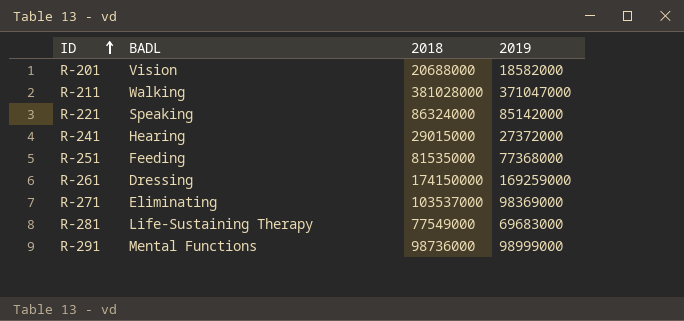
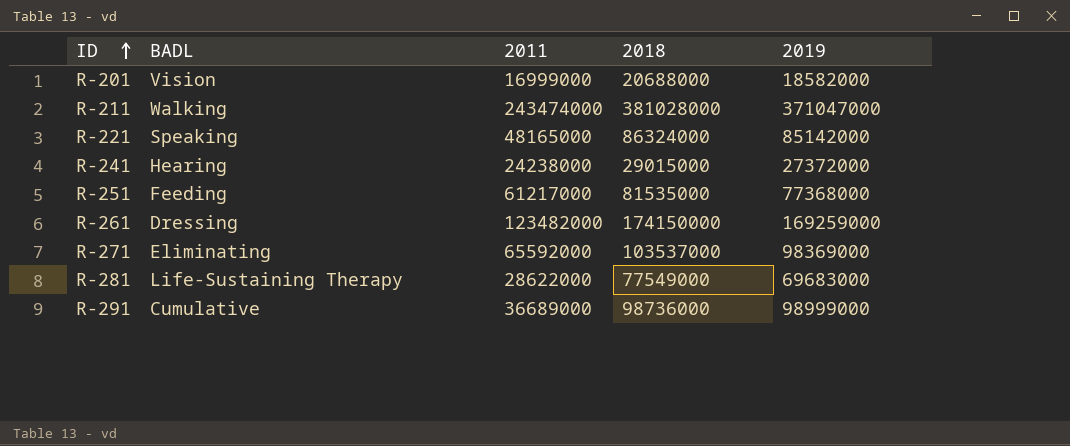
column 2011 | position: none -> 3
R-291 | BADL: Mental Functions -> Cumulative

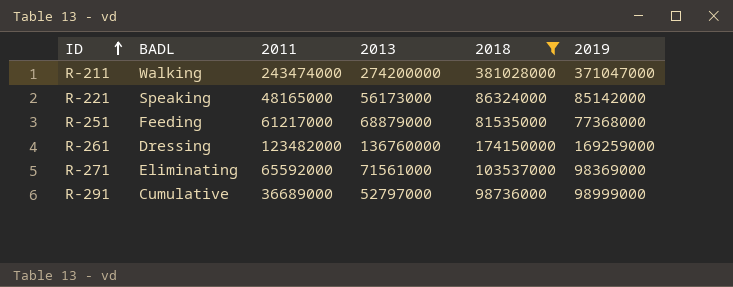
filter: none -> 2018 >= 81535000
column 2013 | position: none -> 4

